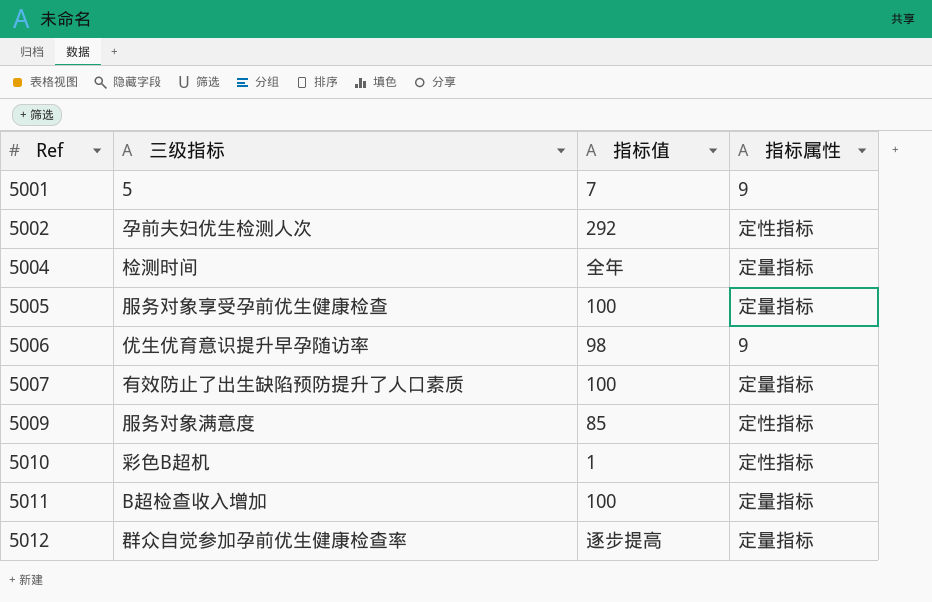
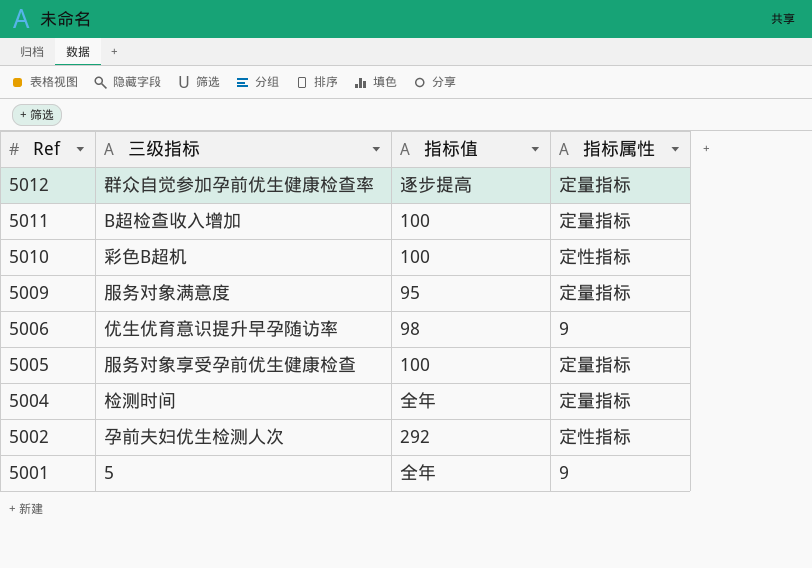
row order: Ref ascending -> Ref descending
row 5007: 有效防止了出生缺陷预防提升了人口素质 | 100 | 定量指标 -> none
5010 | 指标值: 1 -> 100
5009 | 指标值: 85 -> 95
5009 | 指标属性: 定性指标 -> 定量指标
5001 | 指标值: 7 -> 全年

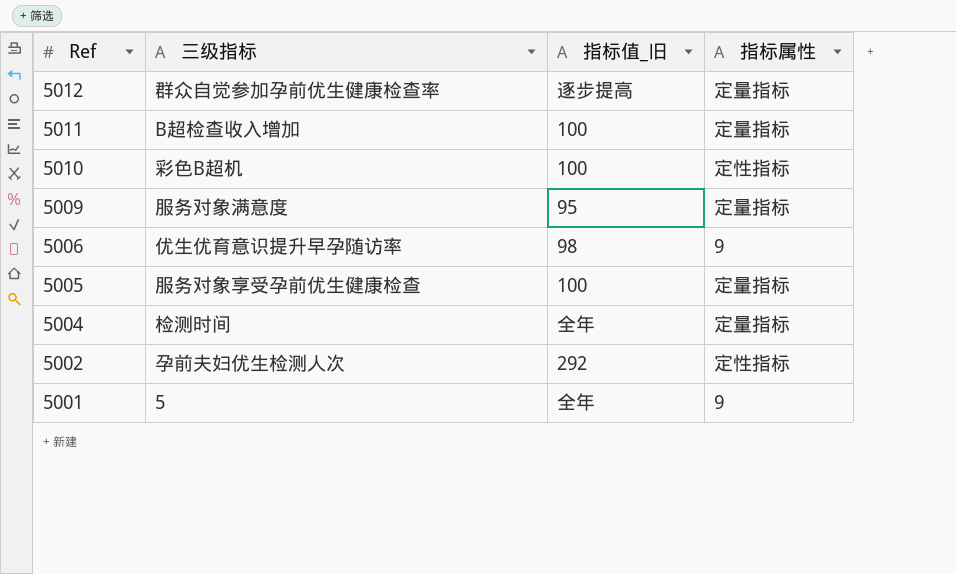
column name: 指标值 -> 指标值_旧

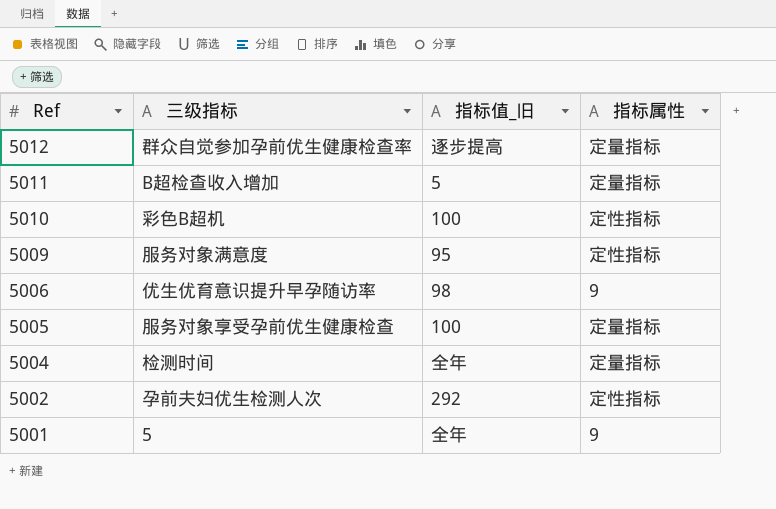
5011 | 指标值_旧: 100 -> 5
5009 | 指标属性: 定量指标 -> 定性指标

